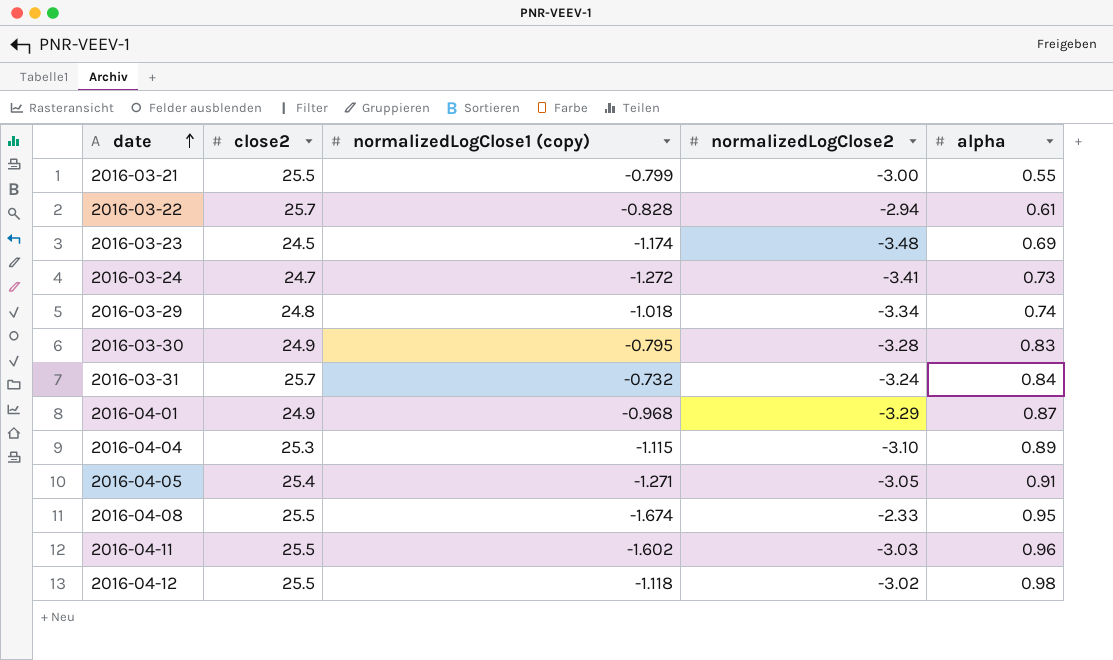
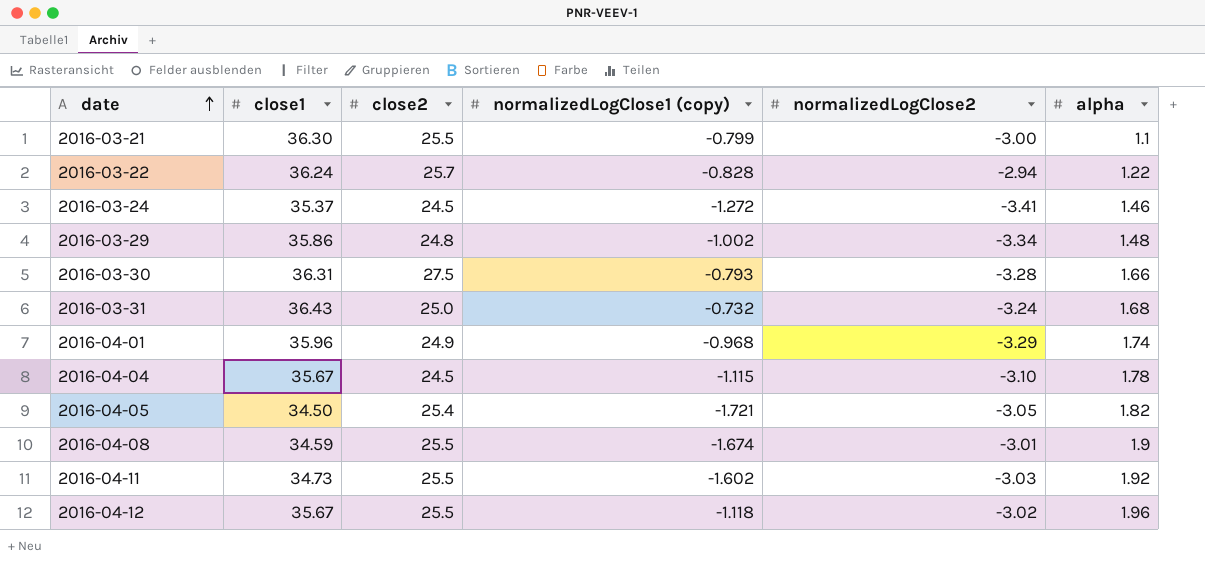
column close1 | position: none -> 2
row 2016-03-23: 24.5 | -1.174 | -3.48 | 0.69 -> none
2016-03-21 | alpha: 0.55 -> 1.1
2016-03-22 | alpha: 0.61 -> 1.22
2016-03-24 | close2: 24.7 -> 24.5
2016-03-24 | alpha: 0.73 -> 1.46
2016-03-29 | normalizedLogClose1 (copy): -1.018 -> -1.002
2016-03-29 | alpha: 0.74 -> 1.48
2016-03-30 | close2: 24.9 -> 27.5
2016-03-30 | normalizedLogClose1 (copy): -0.795 -> -0.793
2016-03-30 | alpha: 0.83 -> 1.66
2016-03-31 | close2: 25.7 -> 25.0
2016-03-31 | alpha: 0.84 -> 1.68
2016-04-01 | alpha: 0.87 -> 1.74
2016-04-04 | close2: 25.3 -> 24.5
2016-04-04 | alpha: 0.89 -> 1.78
2016-04-05 | normalizedLogClose1 (copy): -1.271 -> -1.721
2016-04-05 | alpha: 0.91 -> 1.82
2016-04-08 | normalizedLogClose2: -2.33 -> -3.01
2016-04-08 | alpha: 0.95 -> 1.9
2016-04-11 | alpha: 0.96 -> 1.92
2016-04-12 | alpha: 0.98 -> 1.96

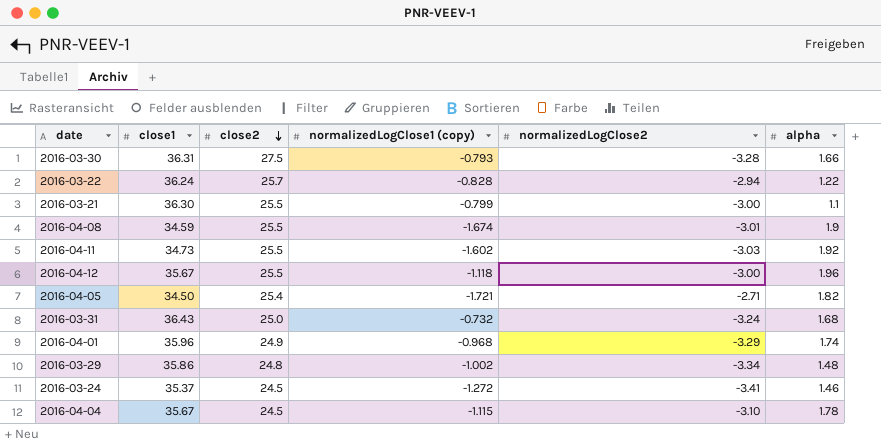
row order: date ascending -> close2 descending
2016-04-12 | normalizedLogClose2: -3.02 -> -3.00
2016-04-05 | normalizedLogClose2: -3.05 -> -2.71

